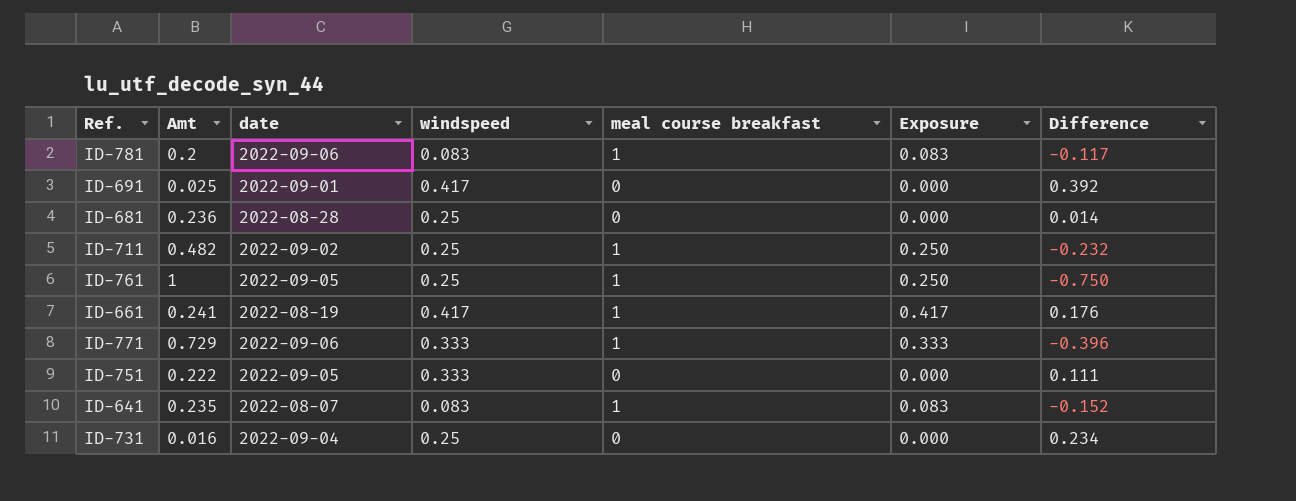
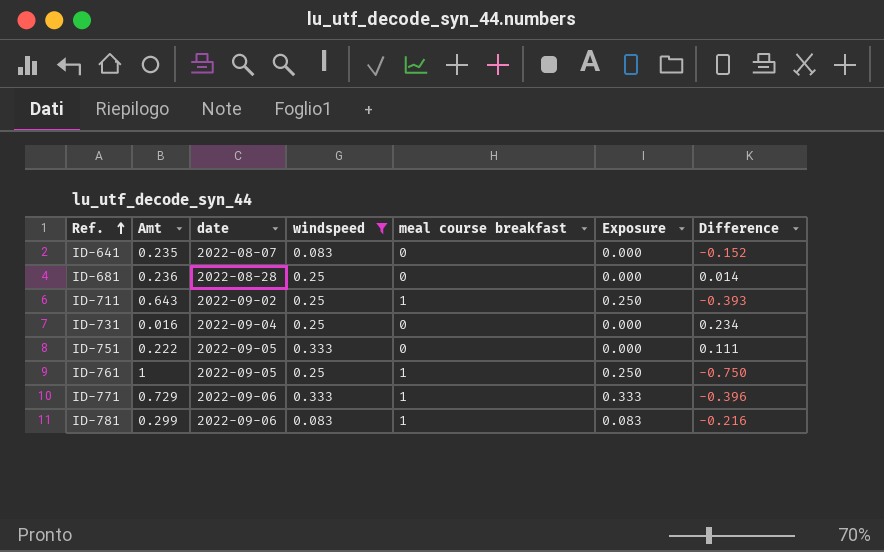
filter: none -> windspeed != 0.417
row order: none -> Ref. ascending
ID-641 | meal course breakfast: 1 -> 0
ID-641 | Exposure: 0.083 -> 0.000
ID-711 | Amt: 0.482 -> 0.643
ID-711 | Difference: -0.232 -> -0.393
ID-781 | Amt: 0.2 -> 0.299
ID-781 | Difference: -0.117 -> -0.216

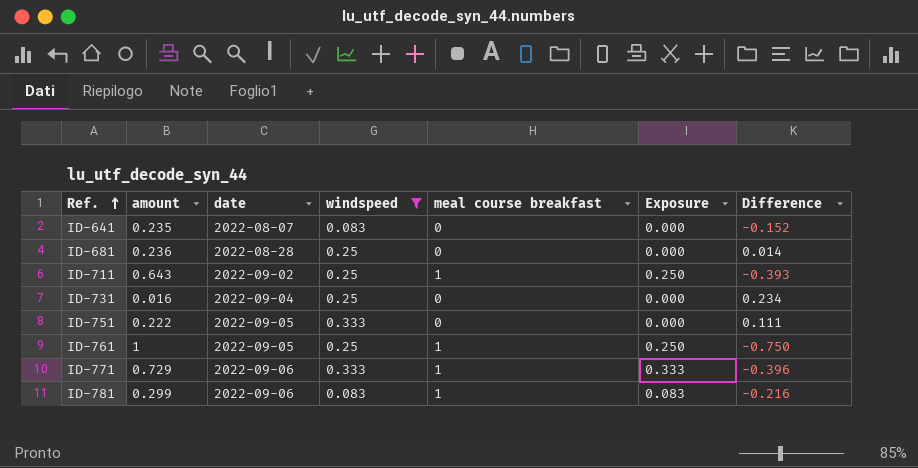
column name: Amt -> amount

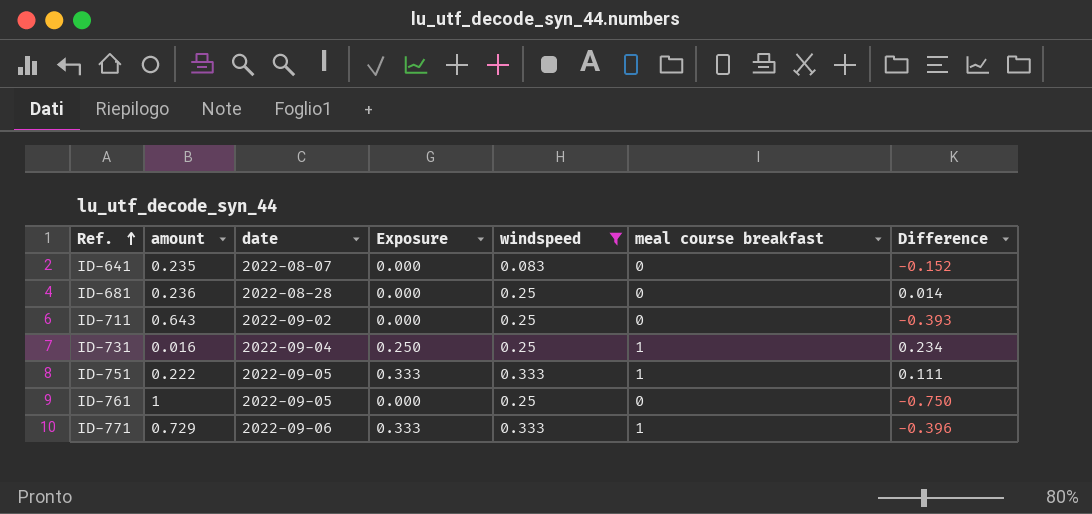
column Exposure | position: 6 -> 4
row ID-781: 0.299 | 2022-09-06 | 0.083 | 1 | 0.083 | -0.216 -> none
ID-711 | Exposure: 0.250 -> 0.000
ID-711 | meal course breakfast: 1 -> 0
ID-731 | Exposure: 0.000 -> 0.250
ID-731 | meal course breakfast: 0 -> 1
ID-751 | Exposure: 0.000 -> 0.333
ID-751 | meal course breakfast: 0 -> 1
ID-761 | Exposure: 0.250 -> 0.000
ID-761 | meal course breakfast: 1 -> 0

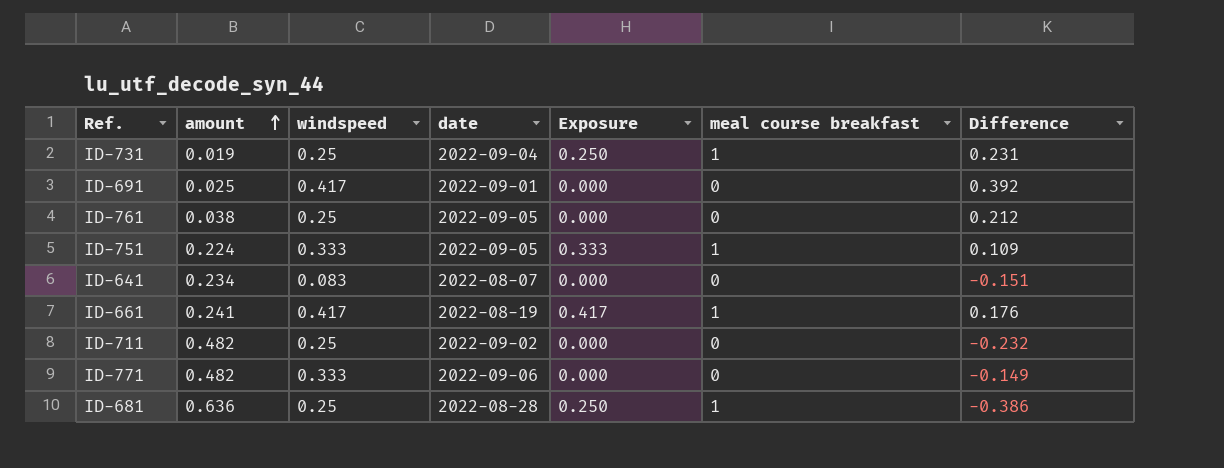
filter: windspeed != 0.417 -> none
row order: Ref. ascending -> amount ascending
column windspeed | position: 5 -> 3
ID-731 | amount: 0.016 -> 0.019
ID-731 | Difference: 0.234 -> 0.231
ID-761 | amount: 1 -> 0.038
ID-761 | Difference: -0.750 -> 0.212
ID-751 | amount: 0.222 -> 0.224
ID-751 | Difference: 0.111 -> 0.109
ID-641 | amount: 0.235 -> 0.234
ID-641 | Difference: -0.152 -> -0.151
ID-711 | amount: 0.643 -> 0.482
ID-711 | Difference: -0.393 -> -0.232
ID-771 | amount: 0.729 -> 0.482
ID-771 | Exposure: 0.333 -> 0.000
ID-771 | meal course breakfast: 1 -> 0
ID-771 | Difference: -0.396 -> -0.149
ID-681 | amount: 0.236 -> 0.636
ID-681 | Exposure: 0.000 -> 0.250
ID-681 | meal course breakfast: 0 -> 1
ID-681 | Difference: 0.014 -> -0.386

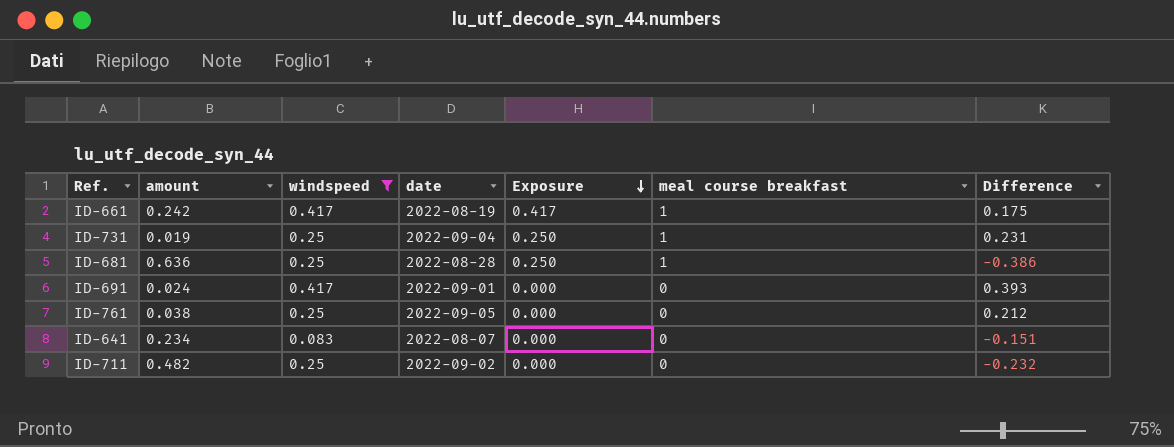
filter: none -> windspeed != 0.333
row order: amount ascending -> Exposure descending
ID-661 | amount: 0.241 -> 0.242
ID-661 | Difference: 0.176 -> 0.175
ID-691 | amount: 0.025 -> 0.024
ID-691 | Difference: 0.392 -> 0.393

